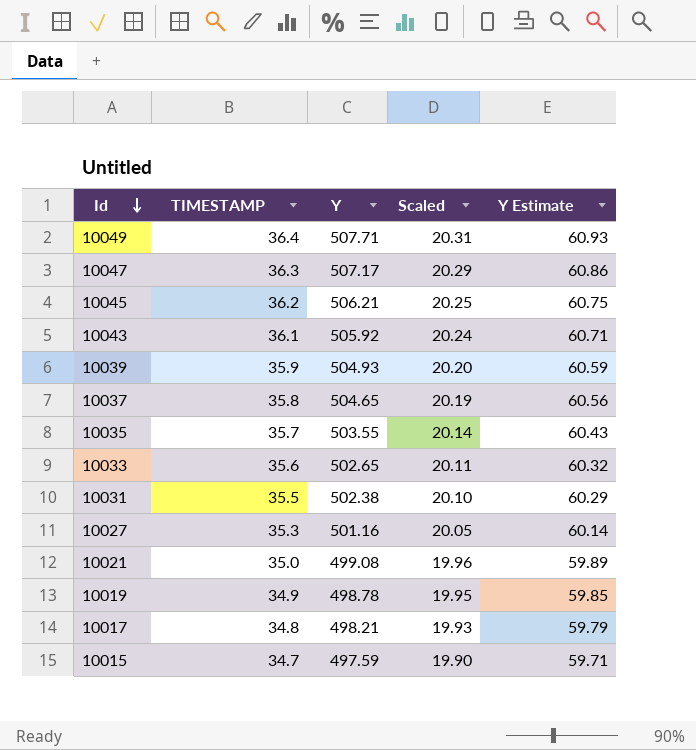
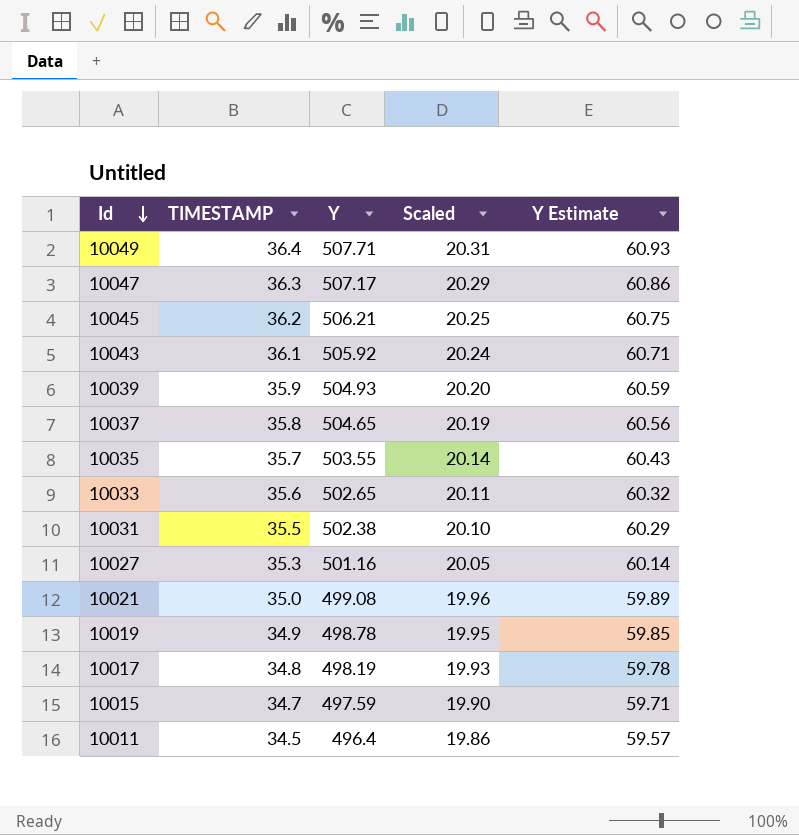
10017 | Y: 498.21 -> 498.19
10017 | Y Estimate: 59.79 -> 59.78
row 10011: none -> 34.5 | 496.4 | 19.86 | 59.57

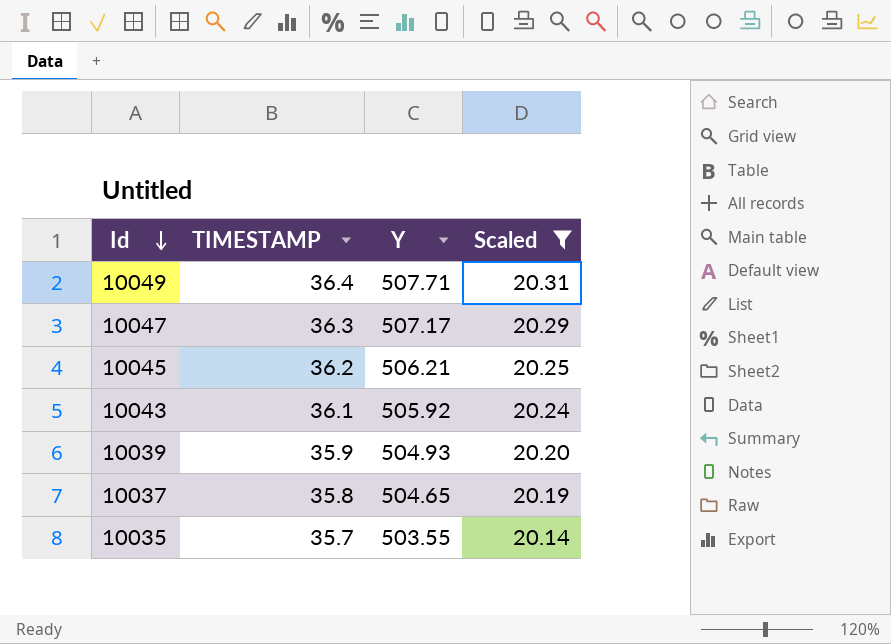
filter: none -> Scaled >= 20.14
column Y Estimate | formula: [Y] * 0.12 -> none

